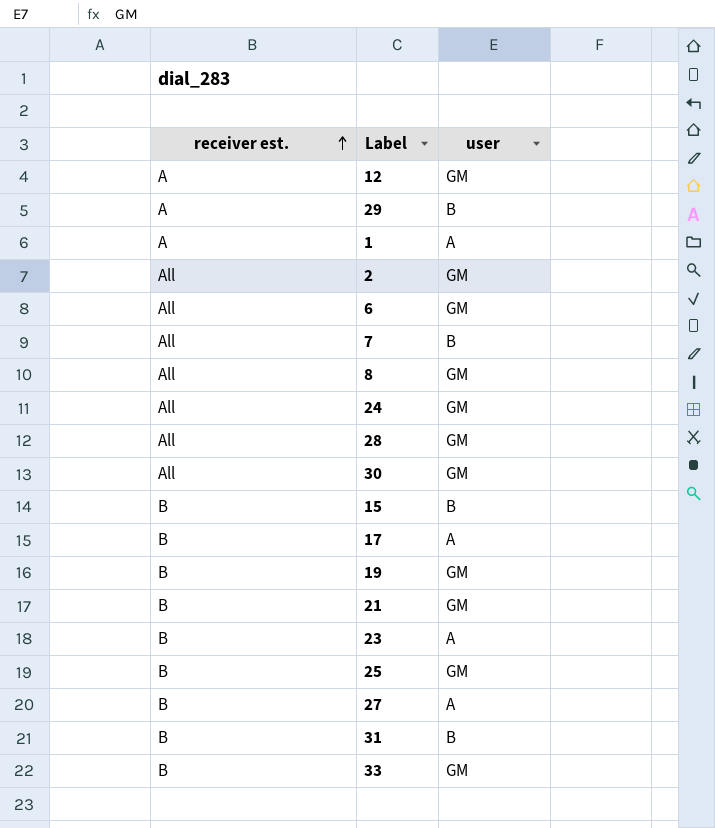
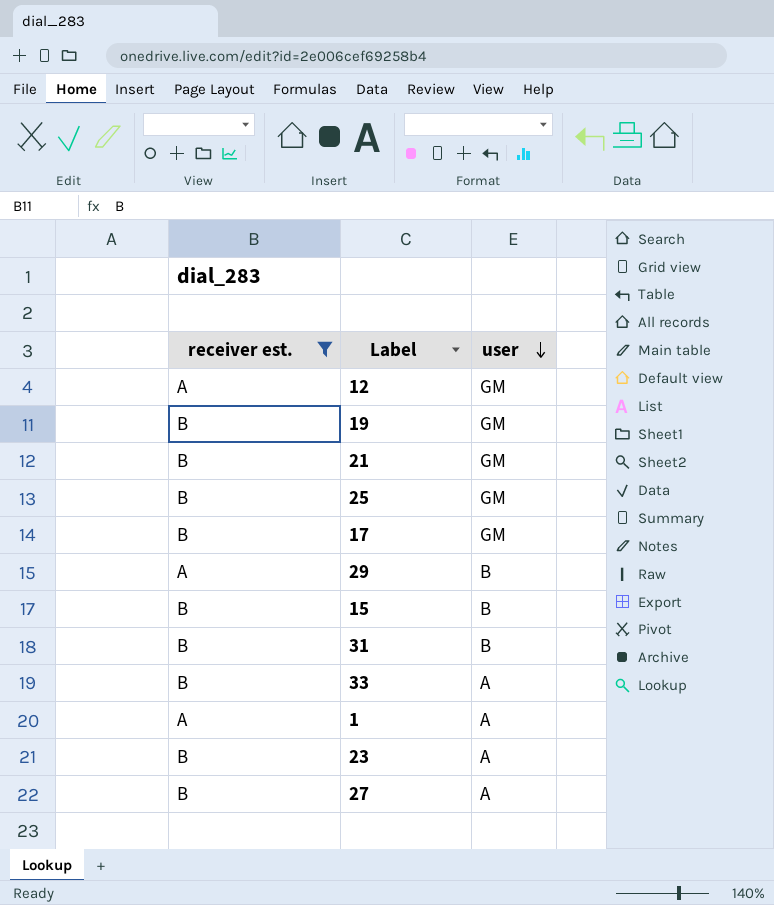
filter: none -> receiver est. != All
row order: receiver est. ascending -> user descending
17 | user: A -> GM
33 | user: GM -> A

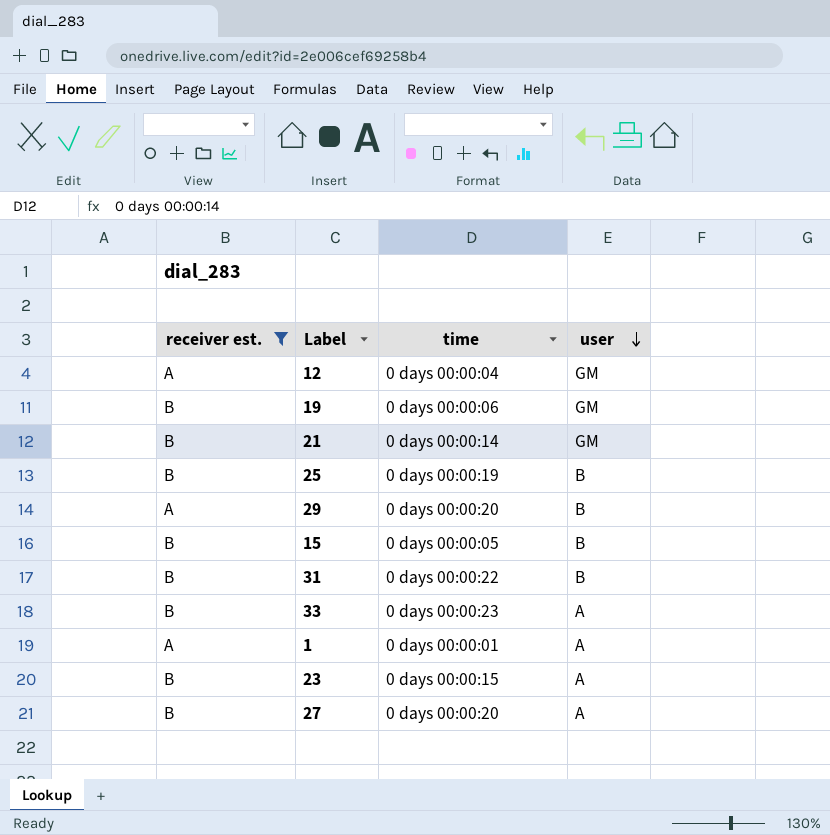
column time | position: none -> 3
row 17: B | GM -> none
25 | user: GM -> B

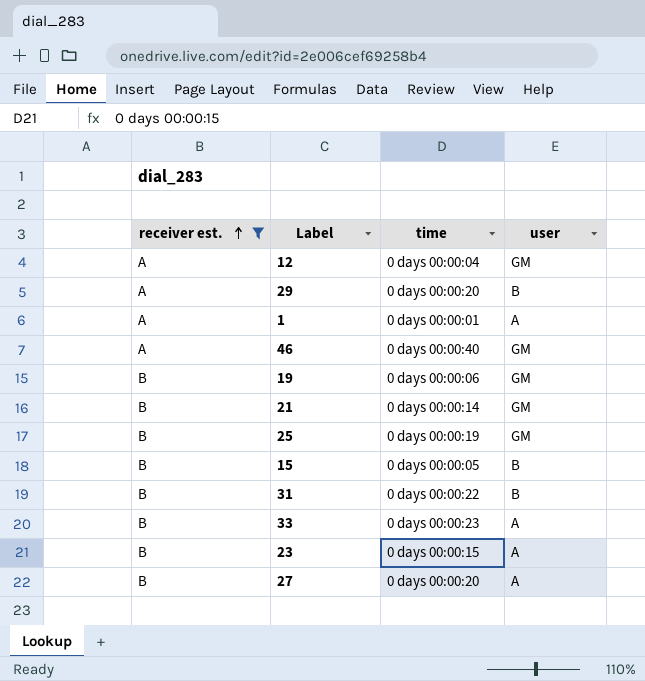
row order: user descending -> receiver est. ascending
row 46: none -> A | 0 days 00:00:40 | GM
25 | user: B -> GM

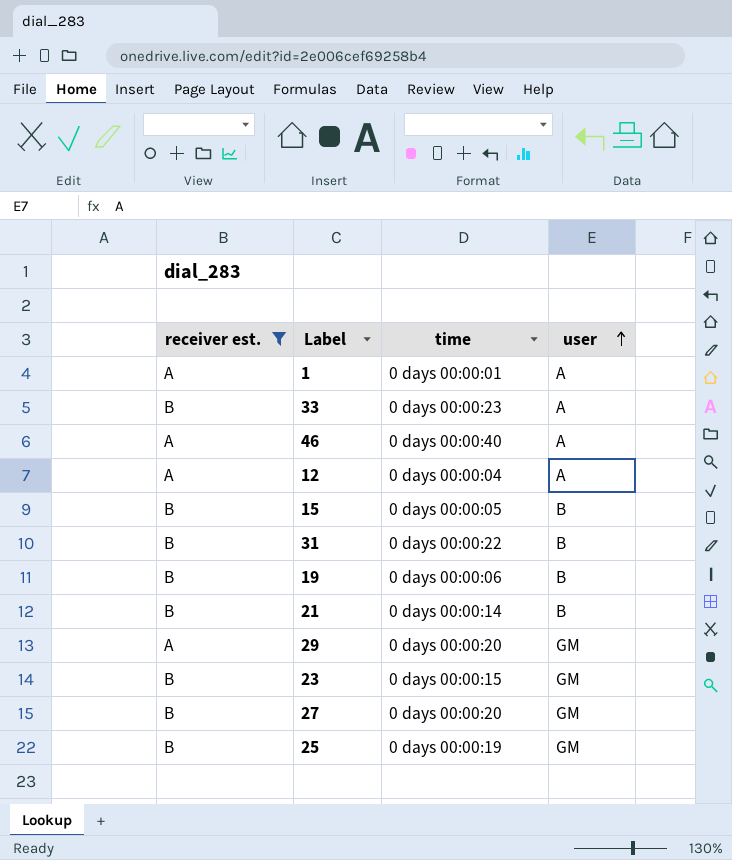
row order: receiver est. ascending -> user ascending
46 | user: GM -> A
12 | user: GM -> A
19 | user: GM -> B
21 | user: GM -> B
29 | user: B -> GM
23 | user: A -> GM
27 | user: A -> GM

